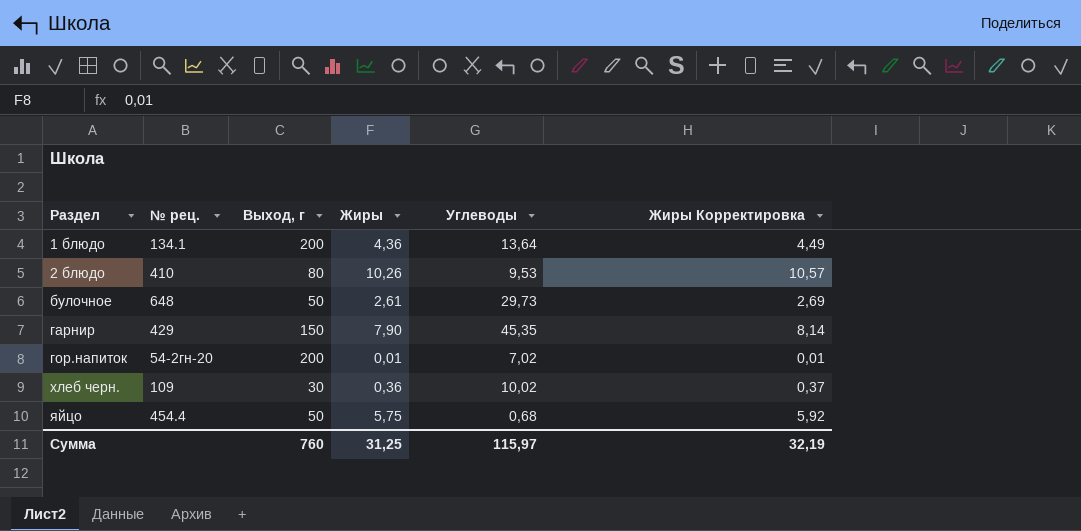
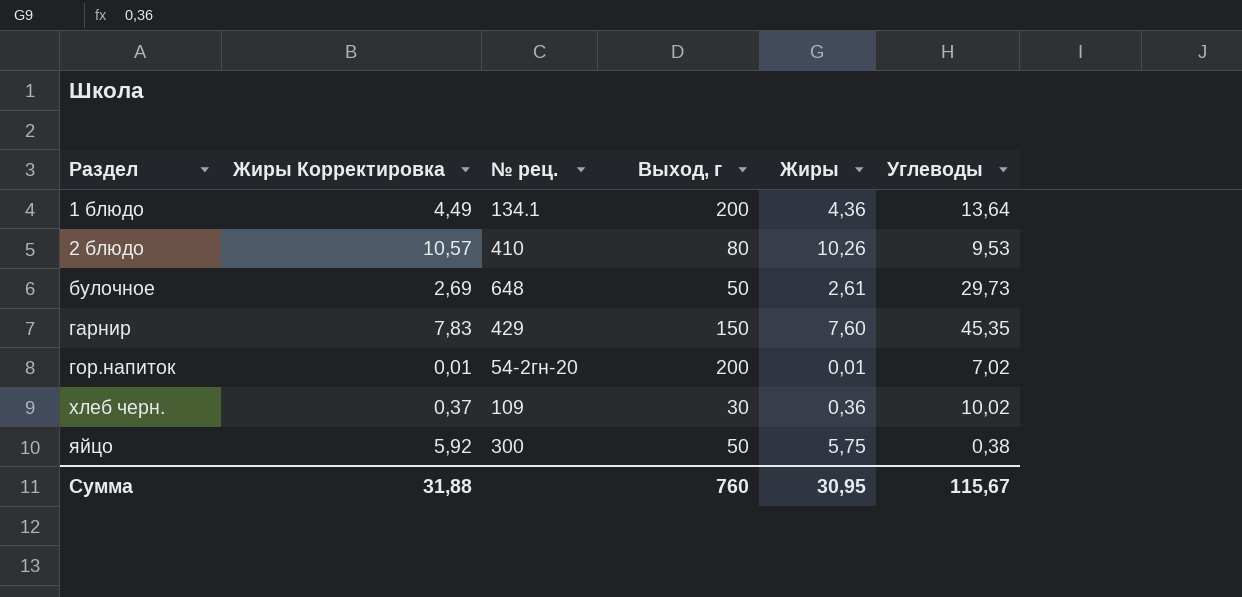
column Жиры Корректировка | position: 6 -> 2
гарнир | Жиры Корректировка: 8,14 -> 7,83
гарнир | Жиры: 7,90 -> 7,60
яйцо | № рец.: 454.4 -> 300
яйцо | Углеводы: 0,68 -> 0,38
Сумма | Жиры Корректировка: 32,19 -> 31,88
Сумма | Жиры: 31,25 -> 30,95
Сумма | Углеводы: 115,97 -> 115,67

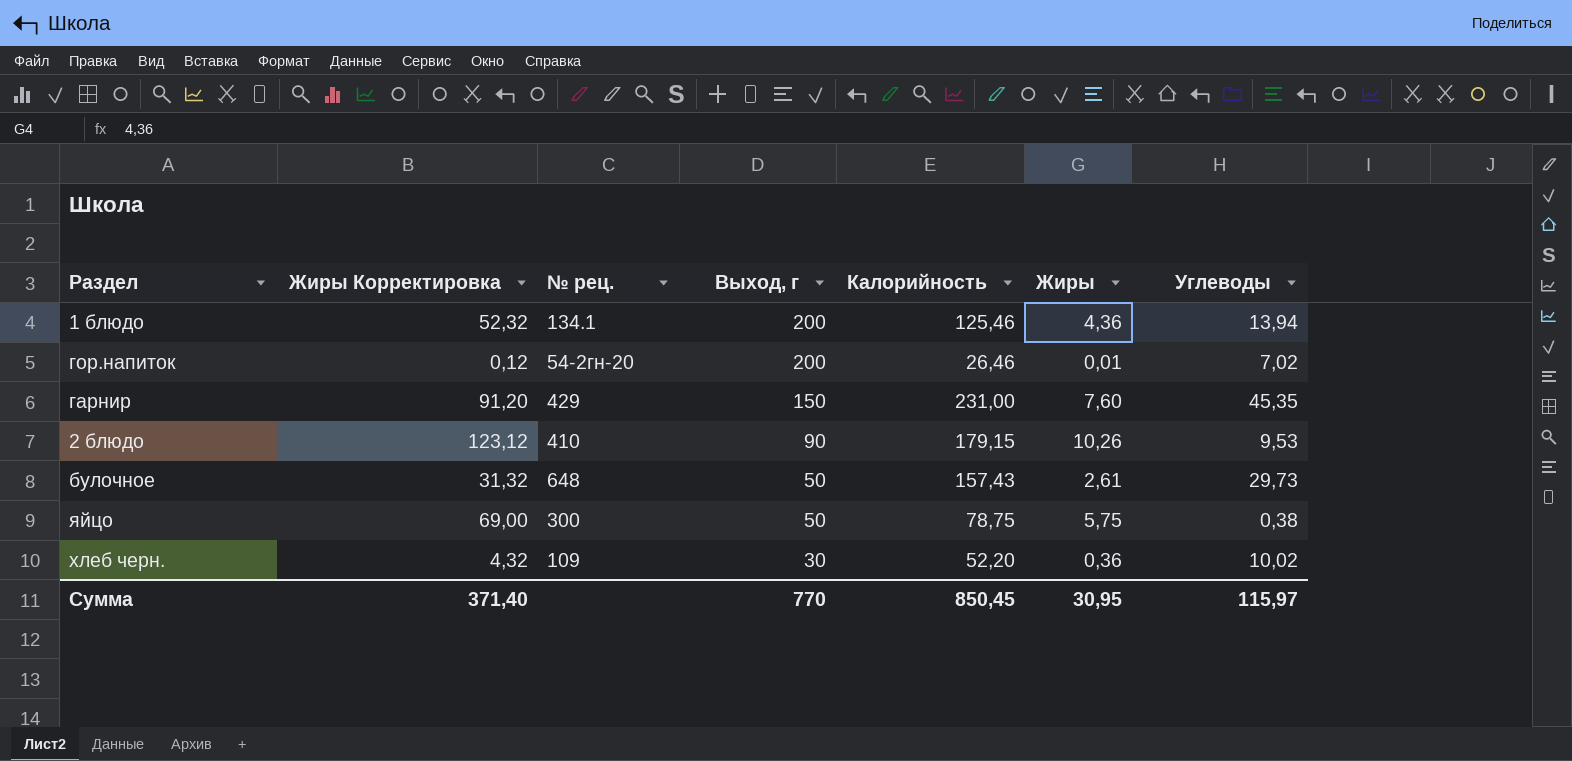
row order: Раздел ascending -> Выход, г descending
column Жиры Корректировка | formula: [Жиры] * 1,03 -> [Жиры] * 12
column Калорийность | position: none -> 5
1 блюдо | Углеводы: 13,64 -> 13,94
2 блюдо | Выход, г: 80 -> 90
Сумма | Жиры Корректировка: 31,88 -> 371,40
Сумма | Выход, г: 760 -> 770
Сумма | Углеводы: 115,67 -> 115,97

